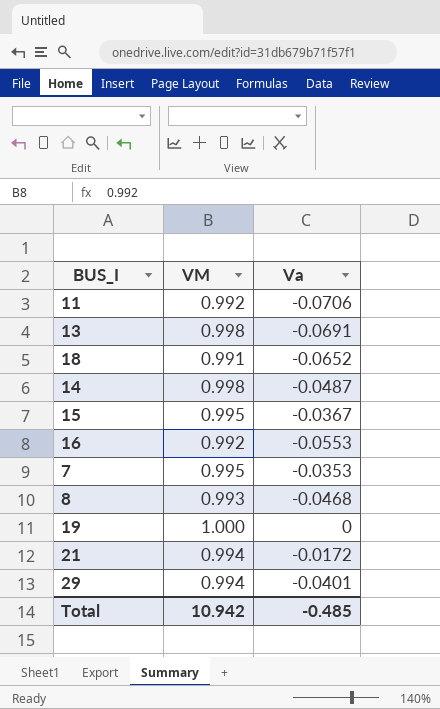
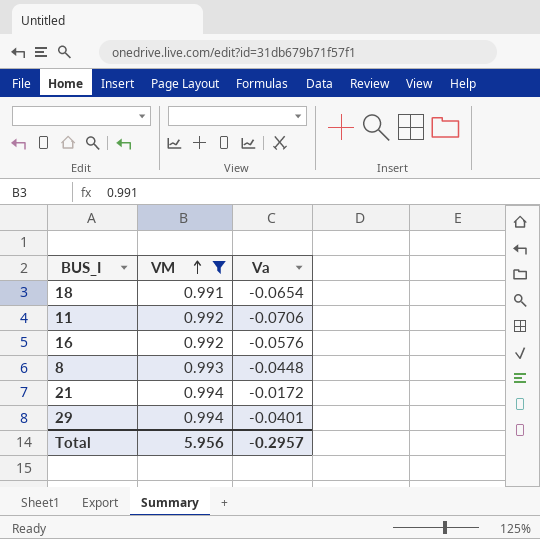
filter: none -> VM <= 0.994
row order: none -> VM ascending
18 | Va: -0.0652 -> -0.0654
16 | Va: -0.0553 -> -0.0576
8 | Va: -0.0468 -> -0.0448
Total | VM: 10.942 -> 5.956
Total | Va: -0.485 -> -0.2957

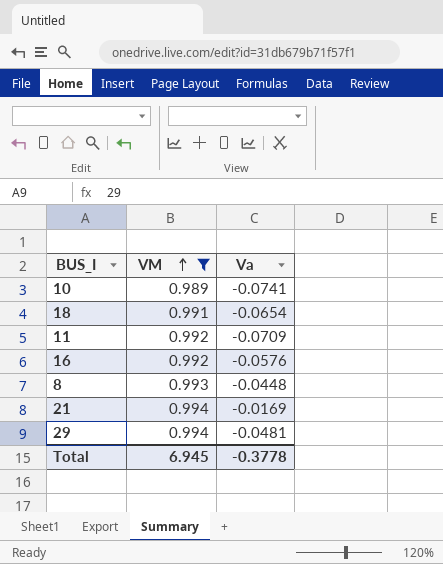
row 10: none -> 0.989 | -0.0741
11 | Va: -0.0706 -> -0.0709
21 | Va: -0.0172 -> -0.0169
29 | Va: -0.0401 -> -0.0481
Total | VM: 5.956 -> 6.945
Total | Va: -0.2957 -> -0.3778

